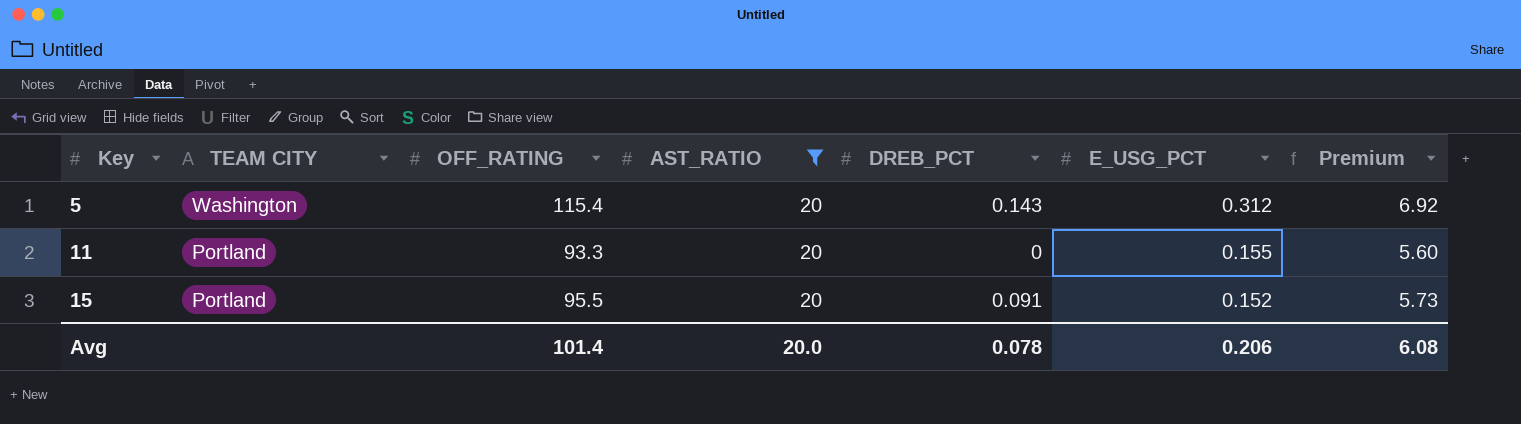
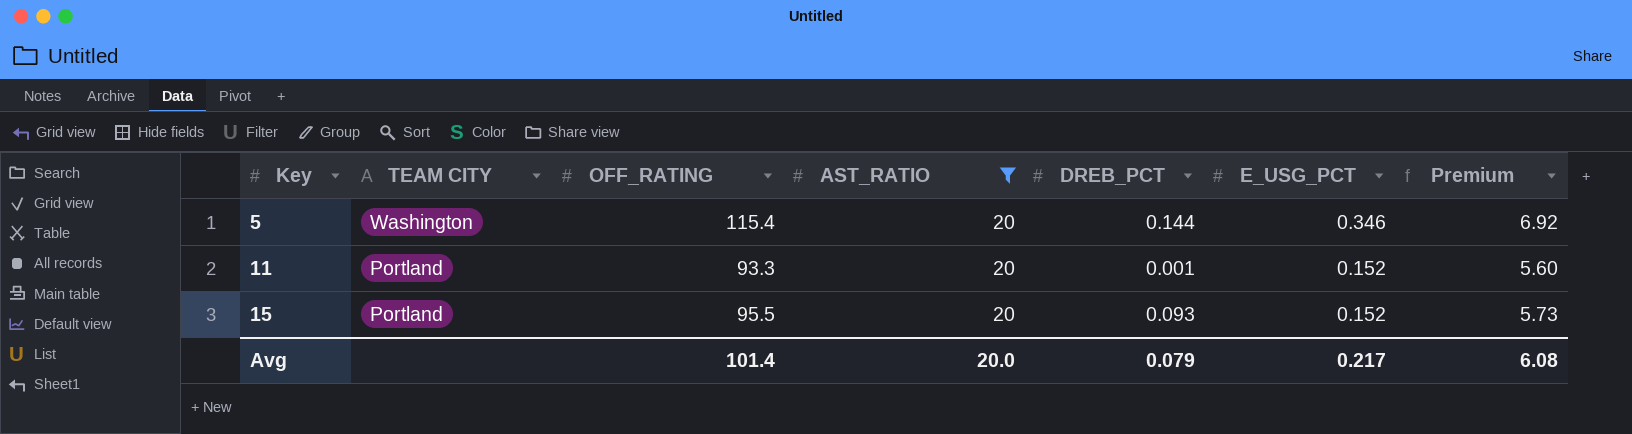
5 | DREB_PCT: 0.143 -> 0.144
5 | E_USG_PCT: 0.312 -> 0.346
11 | DREB_PCT: 0 -> 0.001
11 | E_USG_PCT: 0.155 -> 0.152
15 | DREB_PCT: 0.091 -> 0.093
Avg | DREB_PCT: 0.078 -> 0.079
Avg | E_USG_PCT: 0.206 -> 0.217

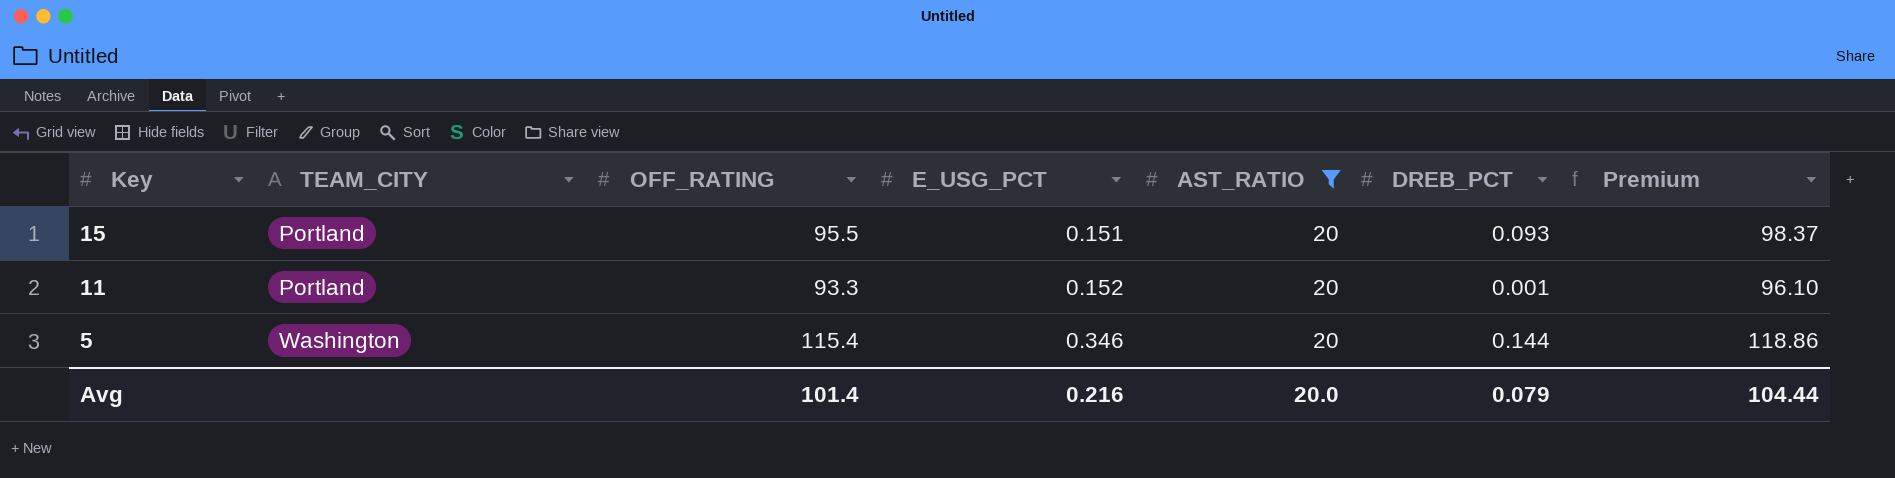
row order: Key ascending -> Key descending
column name: TEAM CITY -> TEAM_CITY
column E_USG_PCT | position: 6 -> 4
column Premium | formula: [OFF_RATING] * 0.06 -> [OFF_RATING] * 1.03
15 | E_USG_PCT: 0.152 -> 0.151
Avg | E_USG_PCT: 0.217 -> 0.216
Avg | Premium: 6.08 -> 104.44

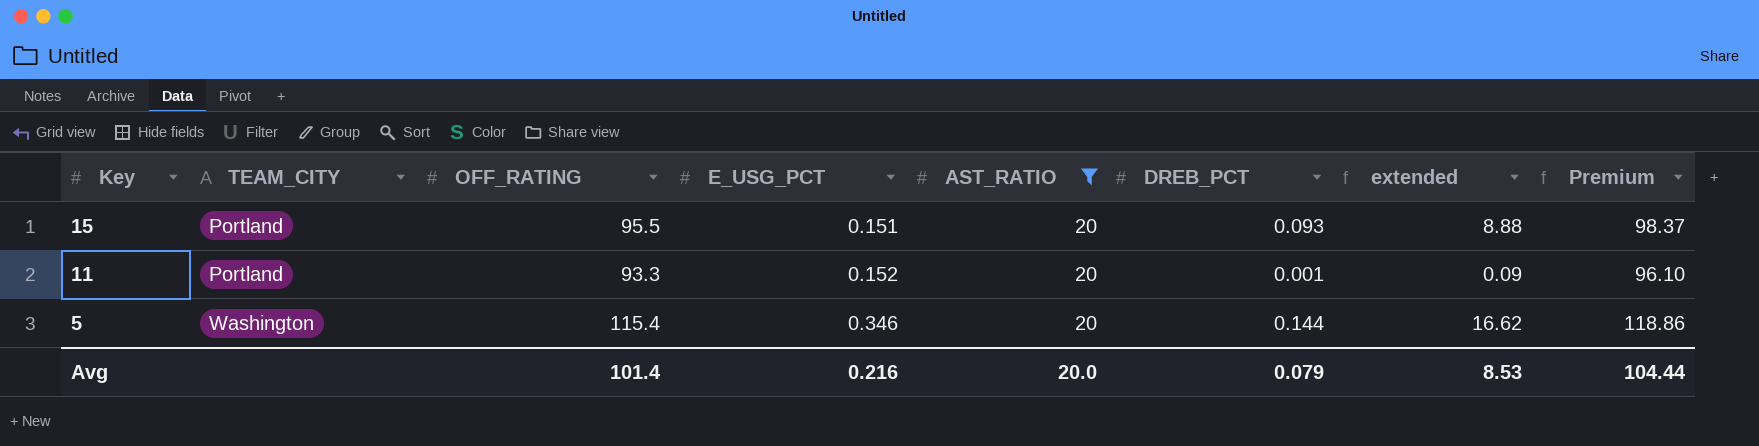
column extended | formula: none -> [OFF_RATING] * [DREB_PCT]

